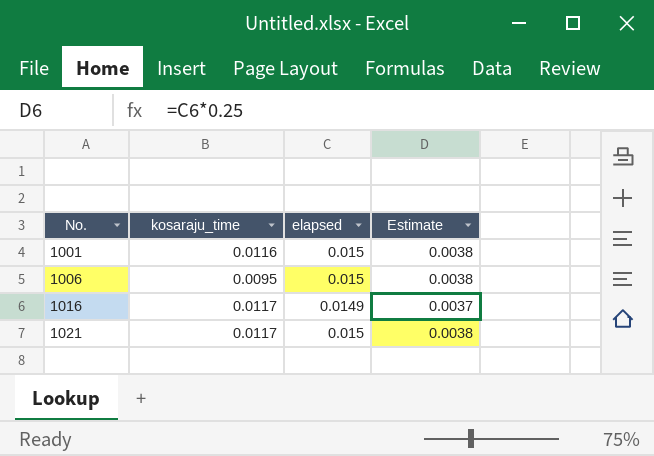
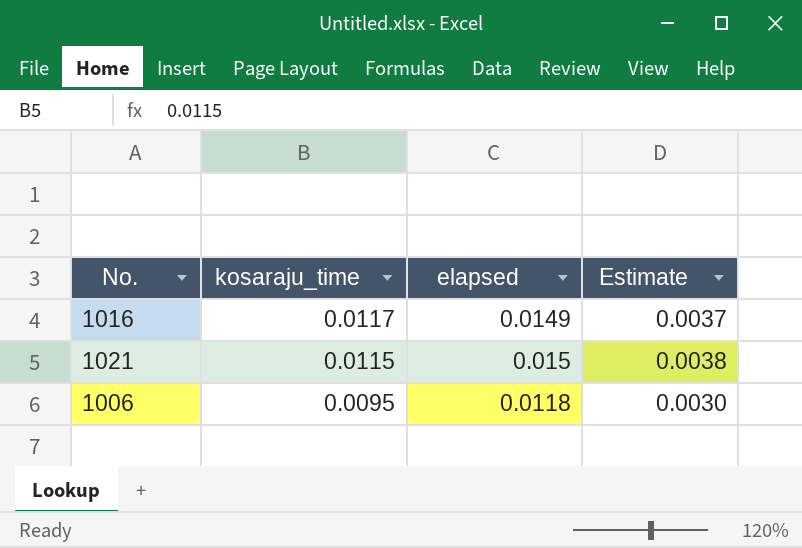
row order: No. ascending -> kosaraju_time descending
row 1001: 0.0116 | 0.015 | 0.0038 -> none
1021 | kosaraju_time: 0.0117 -> 0.0115
1006 | elapsed: 0.015 -> 0.0118
1006 | Estimate: 0.0038 -> 0.0030

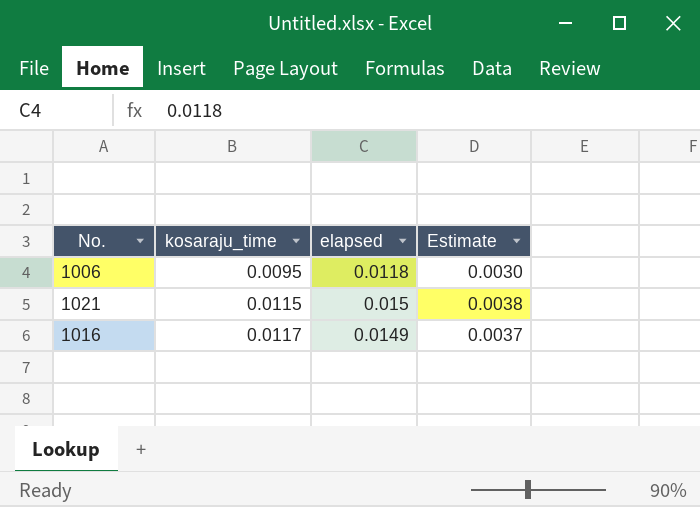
row order: kosaraju_time descending -> kosaraju_time ascending

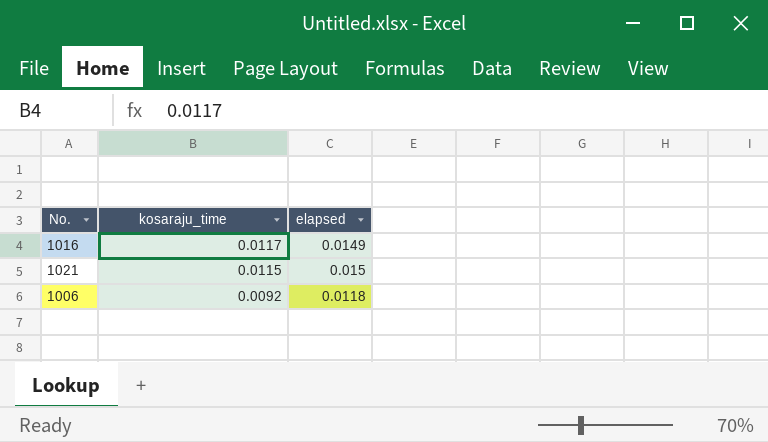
row order: kosaraju_time ascending -> kosaraju_time descending
column Estimate | formula: [elapsed] * 0.25 -> none
1006 | kosaraju_time: 0.0095 -> 0.0092

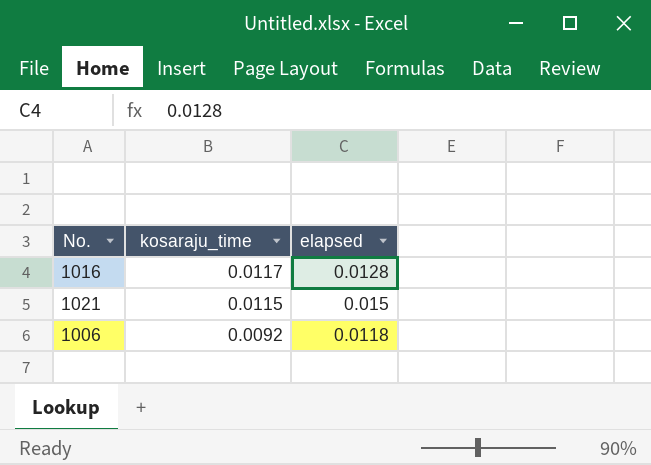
1016 | elapsed: 0.0149 -> 0.0128

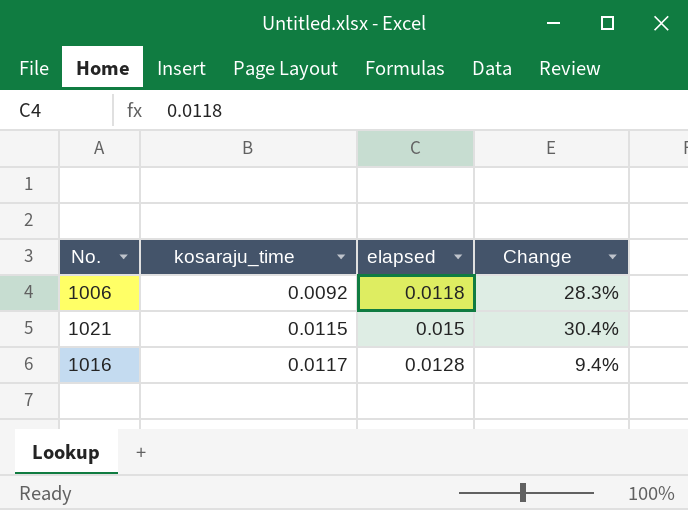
row order: kosaraju_time descending -> kosaraju_time ascending
column Change | formula: none -> ([elapsed] - [kosaraju_time]) / [kosaraju_time]

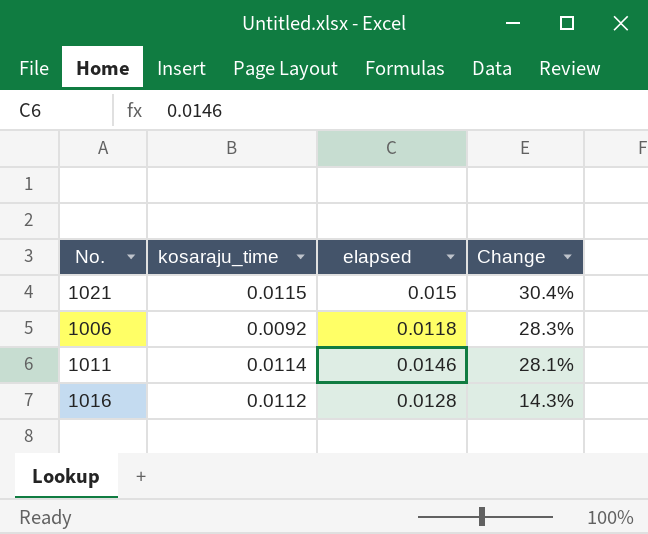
row order: kosaraju_time ascending -> Change descending
row 1011: none -> 0.0114 | 0.0146 | 28.1%
1016 | kosaraju_time: 0.0117 -> 0.0112
1016 | Change: 9.4% -> 14.3%

